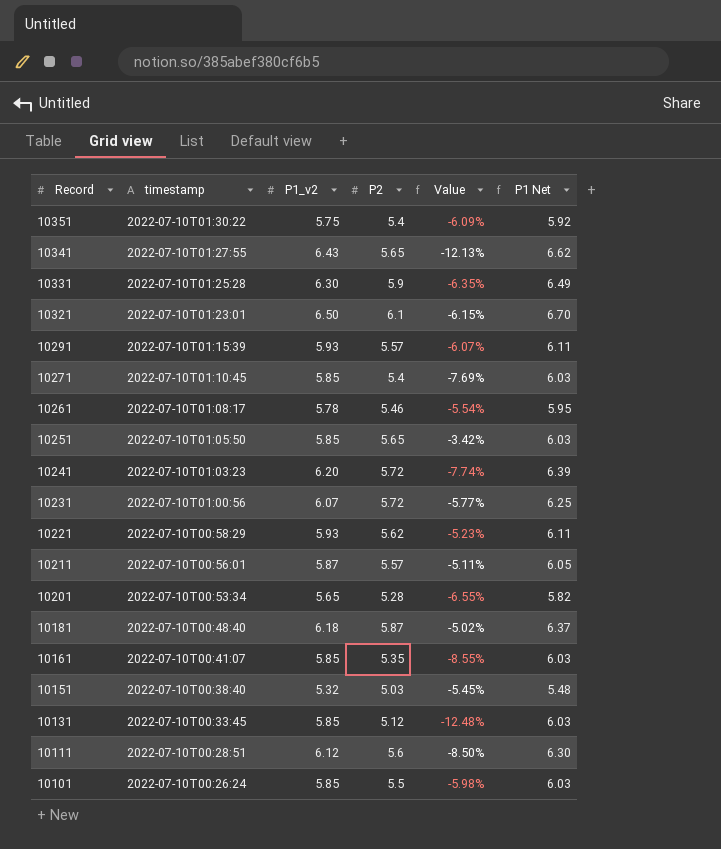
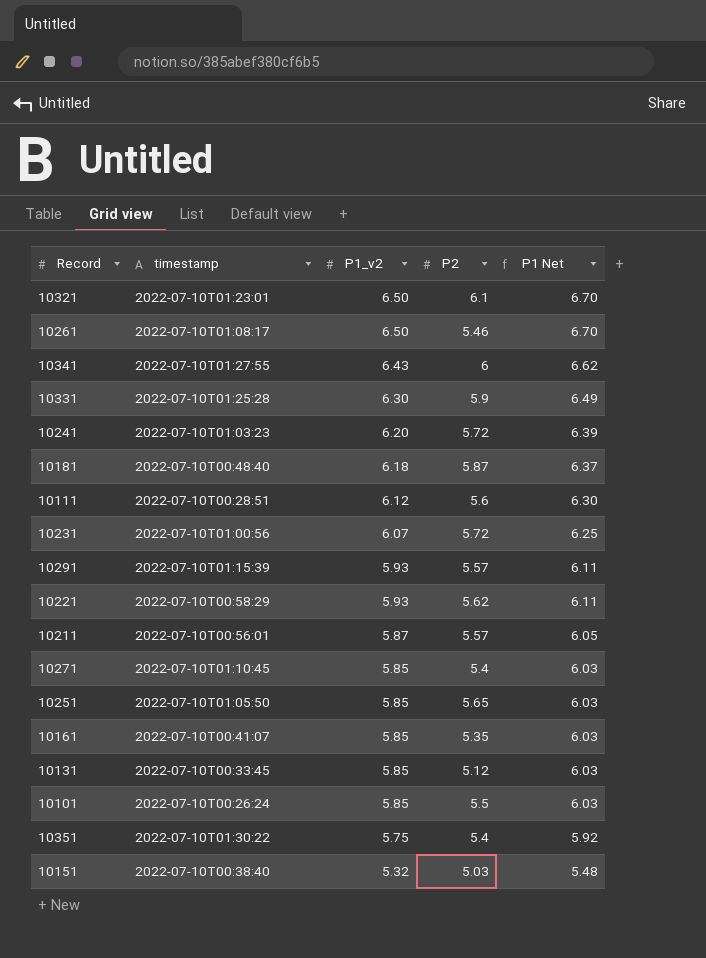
row order: Record descending -> P1_v2 descending
column Value | formula: ([P2] - [P1_v2]) / [P1_v2] -> none
row 10201: 2022-07-10T00:53:34 | 5.65 | 5.28 | -6.55% | 5.82 -> none
10261 | P1_v2: 5.78 -> 6.50
10261 | P1 Net: 5.95 -> 6.70
10341 | P2: 5.65 -> 6

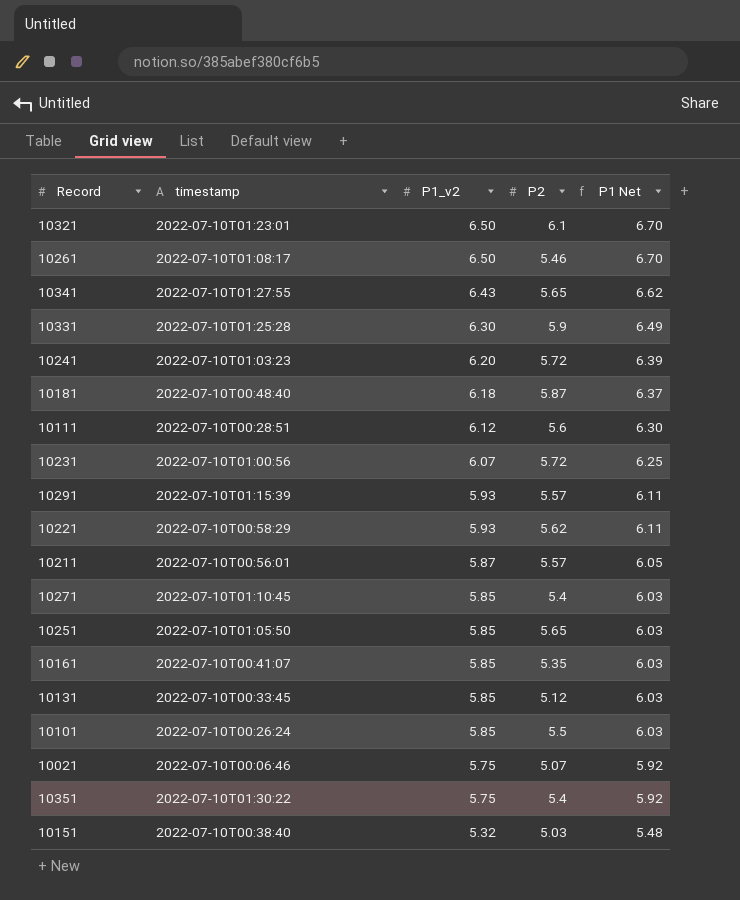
10341 | P2: 6 -> 5.65
row 10021: none -> 2022-07-10T00:06:46 | 5.75 | 5.07 | 5.92

